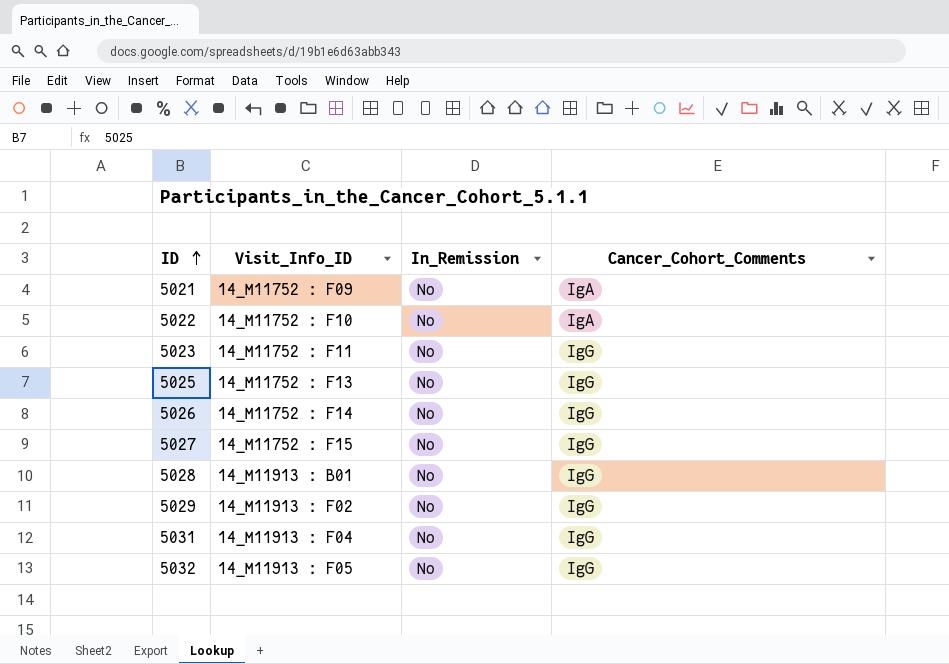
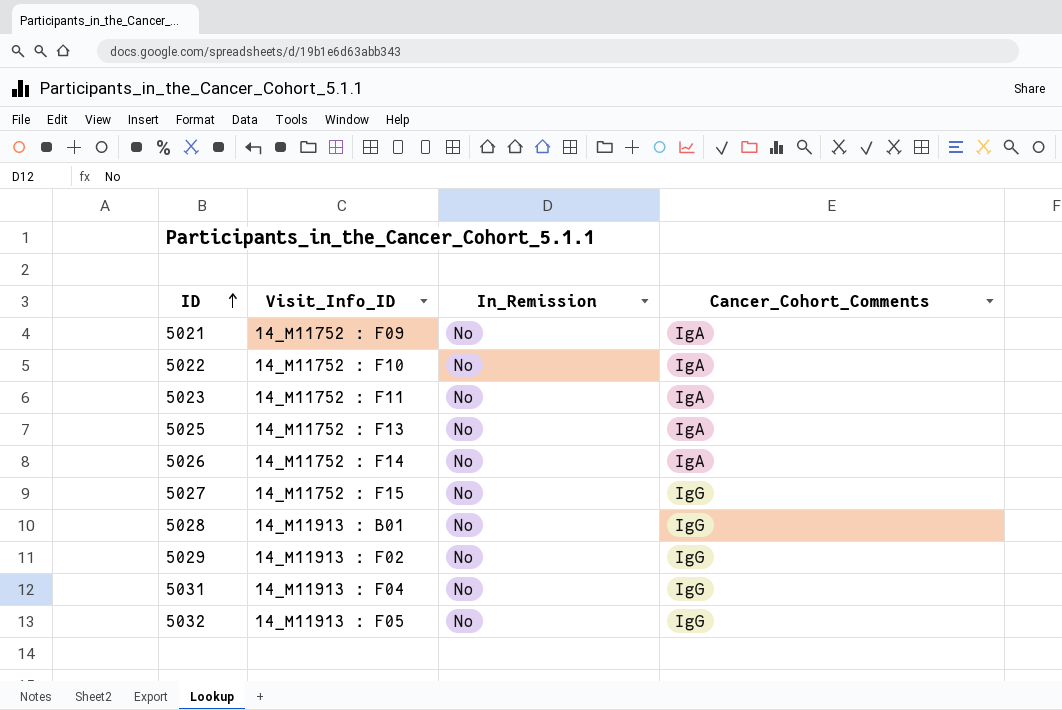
5023 | Cancer_Cohort_Comments: IgG -> IgA
5025 | Cancer_Cohort_Comments: IgG -> IgA
5026 | Cancer_Cohort_Comments: IgG -> IgA

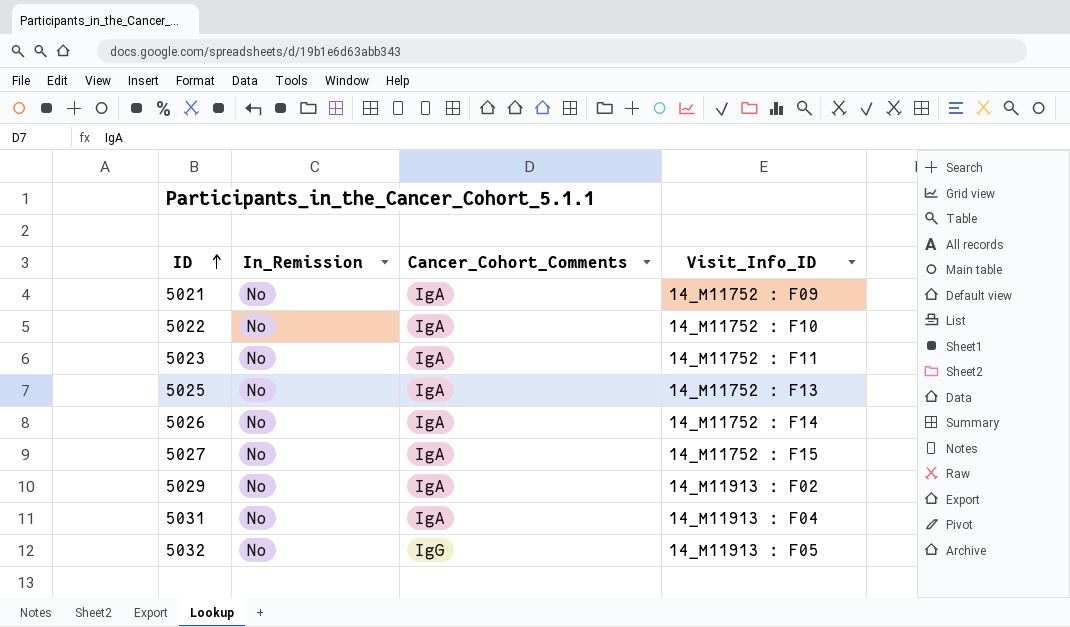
column Visit_Info_ID | position: 2 -> 4
row 5028: 14_M11913 : B01 | No | IgG -> none
5027 | Cancer_Cohort_Comments: IgG -> IgA
5029 | Cancer_Cohort_Comments: IgG -> IgA
5031 | Cancer_Cohort_Comments: IgG -> IgA

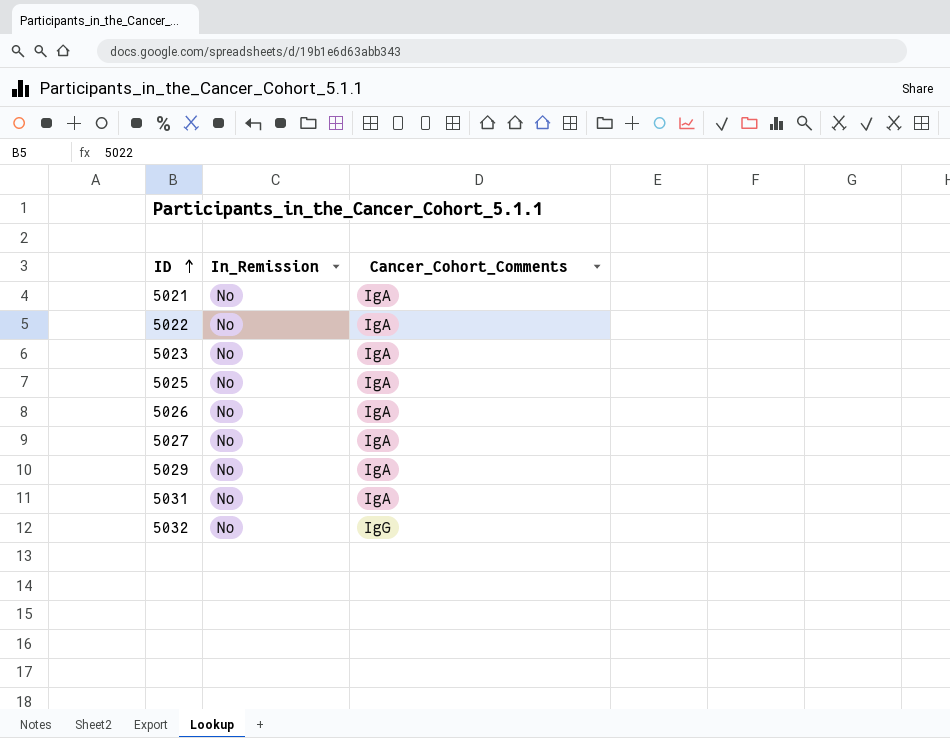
column Visit_Info_ID | position: 4 -> none

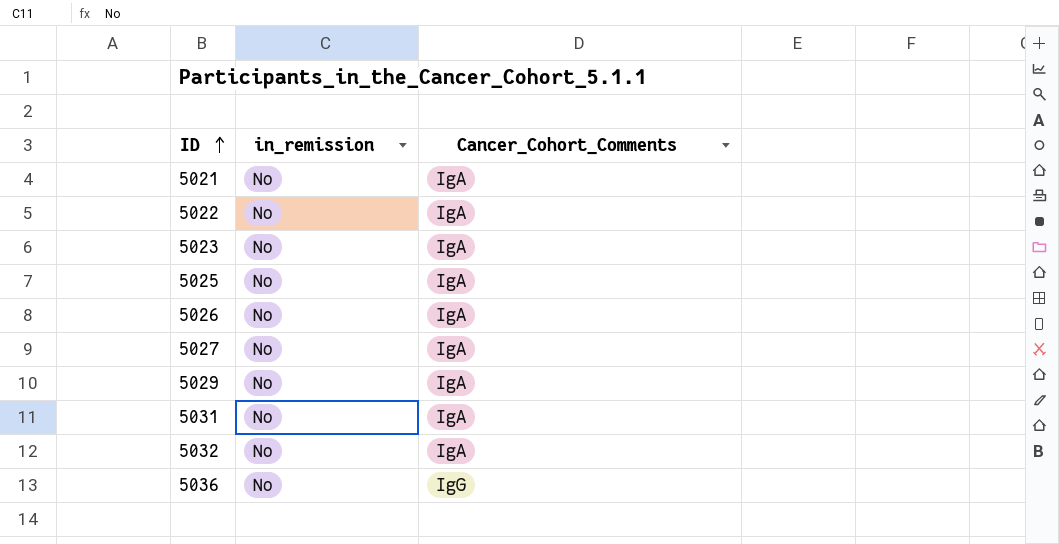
column name: In_Remission -> in_remission
5032 | Cancer_Cohort_Comments: IgG -> IgA
row 5036: none -> No | IgG

